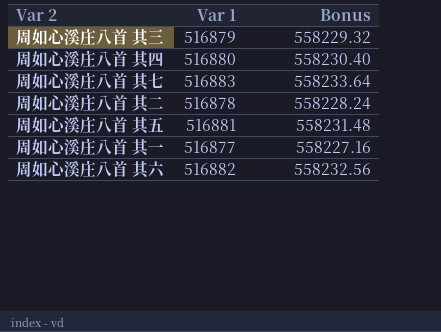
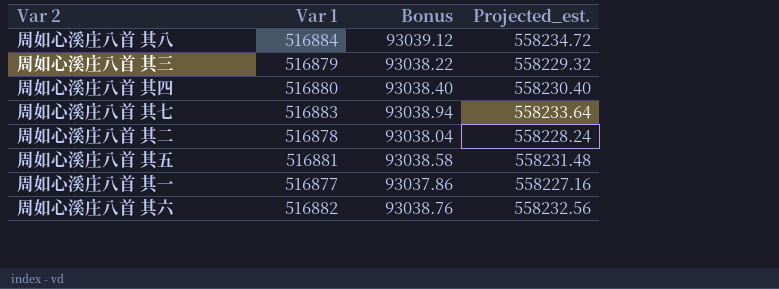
column Bonus | formula: [Var 1] * 1.08 -> [Var 1] * 0.18
column Projected_est. | formula: none -> [Var 1] * 1.08
row 周如心溪庄八首 其八: none -> 516884 | 93039.12 | 558234.72

